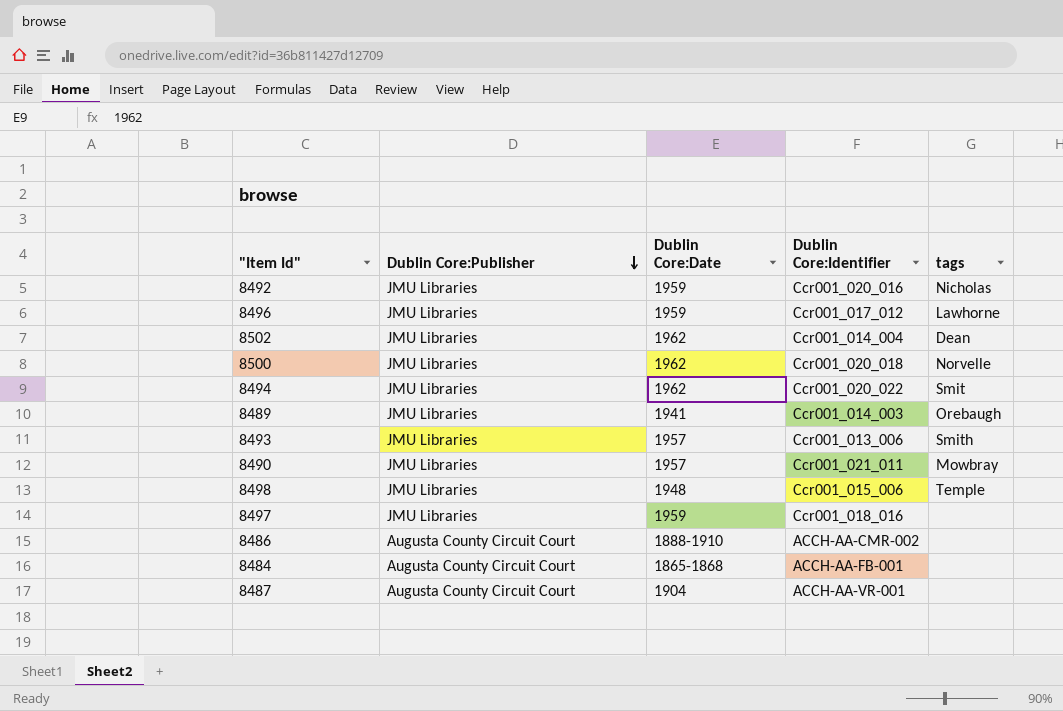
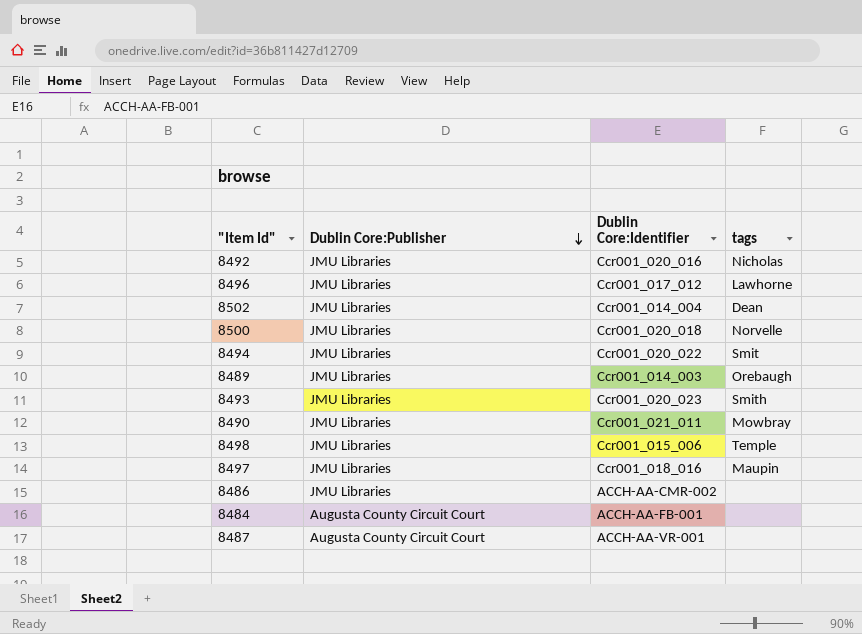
column Dublin Core:Date | position: 3 -> none
8493 | Dublin Core:Identifier: Ccr001_013_006 -> Ccr001_020_023
8497 | tags: none -> Maupin
8486 | Dublin Core:Publisher: Augusta County Circuit Court -> JMU Libraries

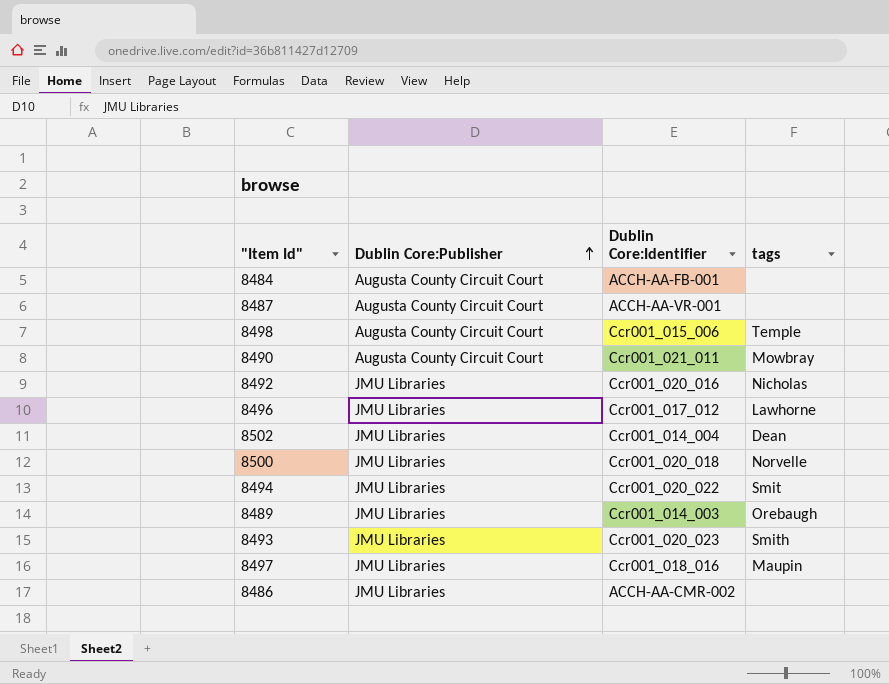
row order: Dublin Core:Publisher descending -> Dublin Core:Publisher ascending
8498 | Dublin Core:Publisher: JMU Libraries -> Augusta County Circuit Court
8490 | Dublin Core:Publisher: JMU Libraries -> Augusta County Circuit Court

